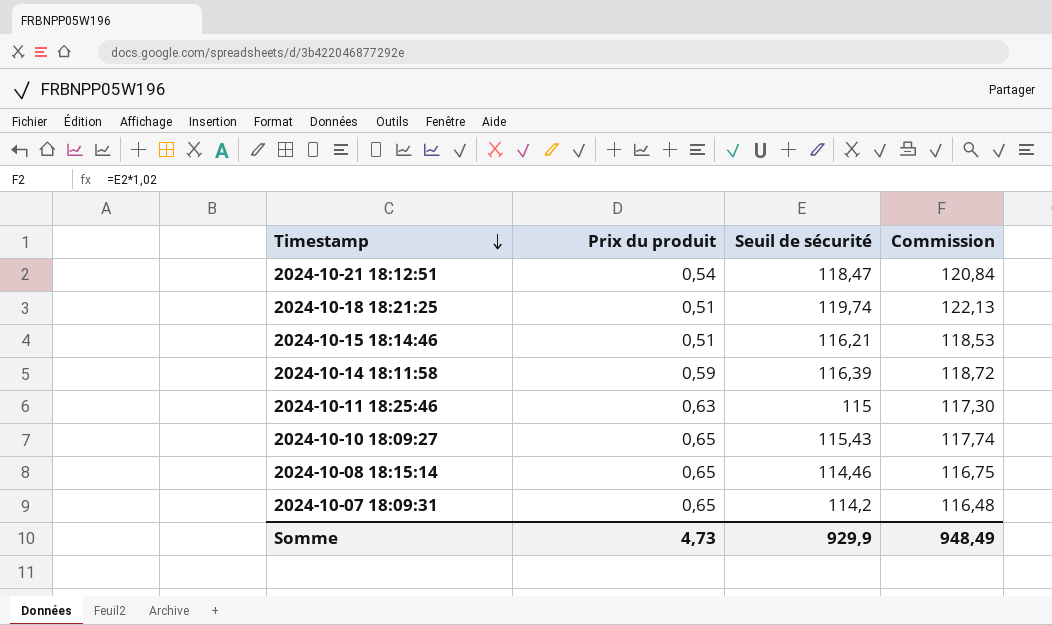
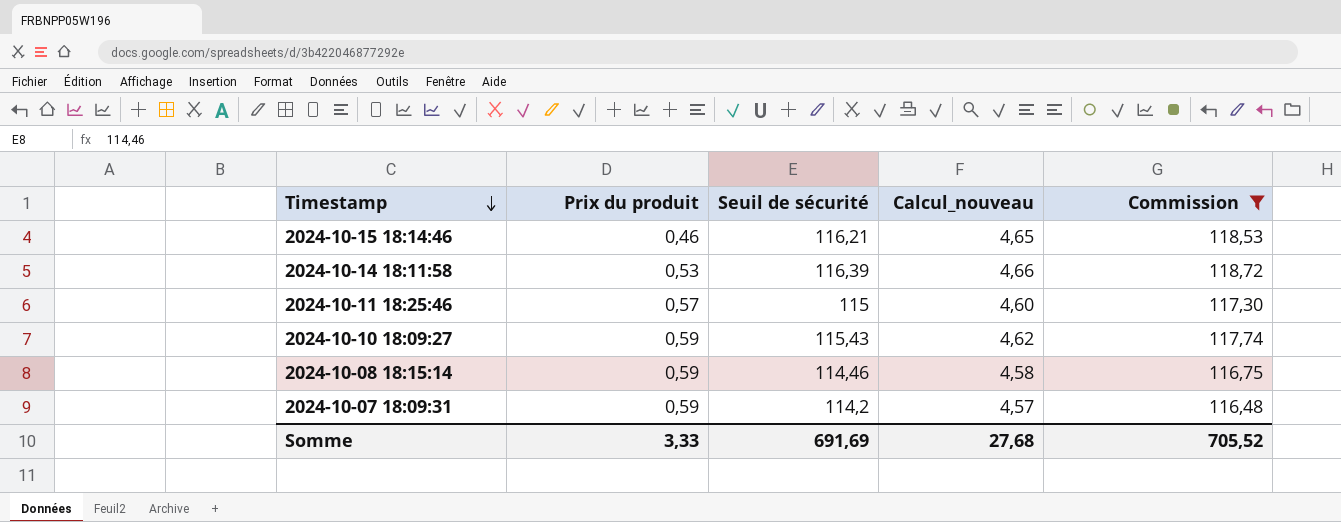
filter: none -> Commission <= 118,72
column Calcul_nouveau | formula: none -> [Seuil de sécurité] * 0,04
2024-10-15 18:14:46 | Prix du produit: 0,51 -> 0,46
2024-10-14 18:11:58 | Prix du produit: 0,59 -> 0,53
2024-10-11 18:25:46 | Prix du produit: 0,63 -> 0,57
2024-10-10 18:09:27 | Prix du produit: 0,65 -> 0,59
2024-10-08 18:15:14 | Prix du produit: 0,65 -> 0,59
2024-10-07 18:09:31 | Prix du produit: 0,65 -> 0,59
Somme | Prix du produit: 4,73 -> 3,33
Somme | Seuil de sécurité: 929,9 -> 691,69
Somme | Commission: 948,49 -> 705,52

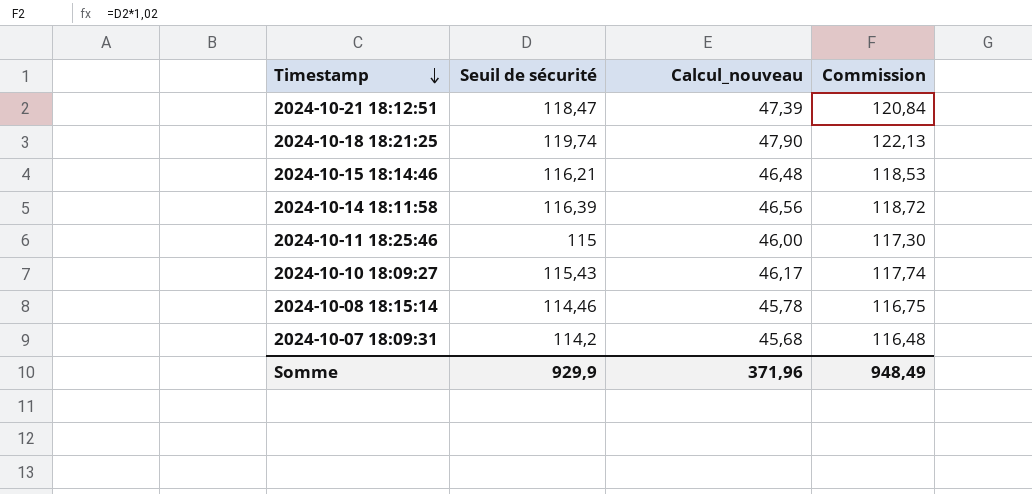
filter: Commission <= 118,72 -> none
column Prix du produit | position: 2 -> none
column Calcul_nouveau | formula: [Seuil de sécurité] * 0,04 -> [Seuil de sécurité] * 0,4
Somme | Seuil de sécurité: 691,69 -> 929,9
Somme | Calcul_nouveau: 27,68 -> 371,96
Somme | Commission: 705,52 -> 948,49

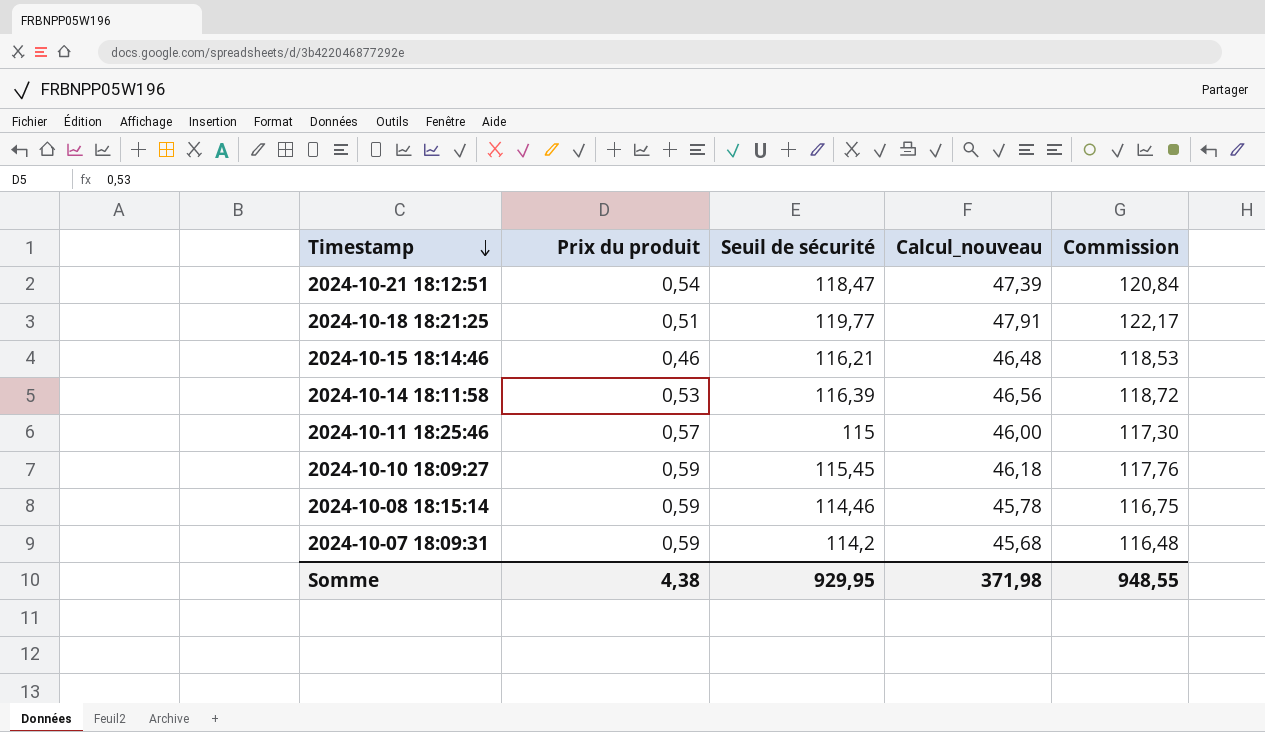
column Prix du produit | position: none -> 2
2024-10-18 18:21:25 | Seuil de sécurité: 119,74 -> 119,77
2024-10-18 18:21:25 | Calcul_nouveau: 47,90 -> 47,91
2024-10-18 18:21:25 | Commission: 122,13 -> 122,17
2024-10-10 18:09:27 | Seuil de sécurité: 115,43 -> 115,45
2024-10-10 18:09:27 | Calcul_nouveau: 46,17 -> 46,18
2024-10-10 18:09:27 | Commission: 117,74 -> 117,76
Somme | Seuil de sécurité: 929,9 -> 929,95
Somme | Calcul_nouveau: 371,96 -> 371,98
Somme | Commission: 948,49 -> 948,55

